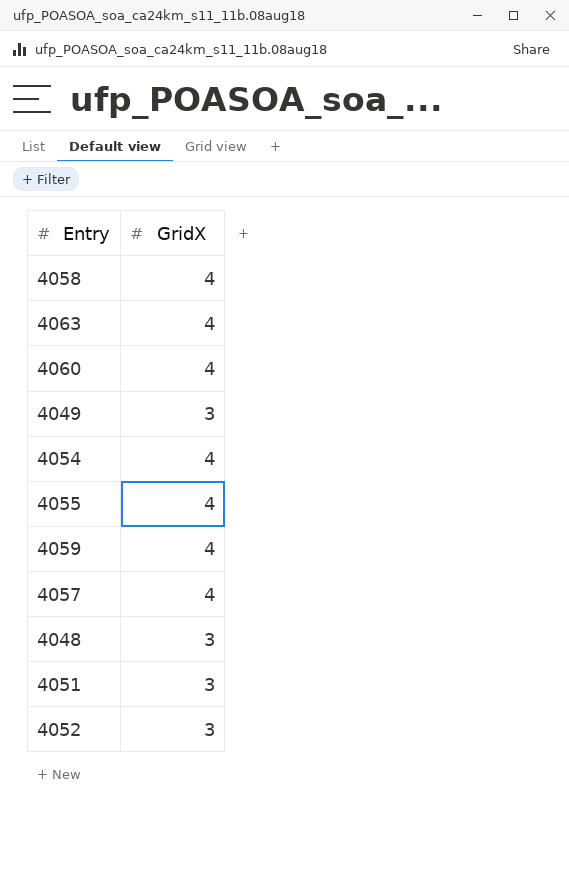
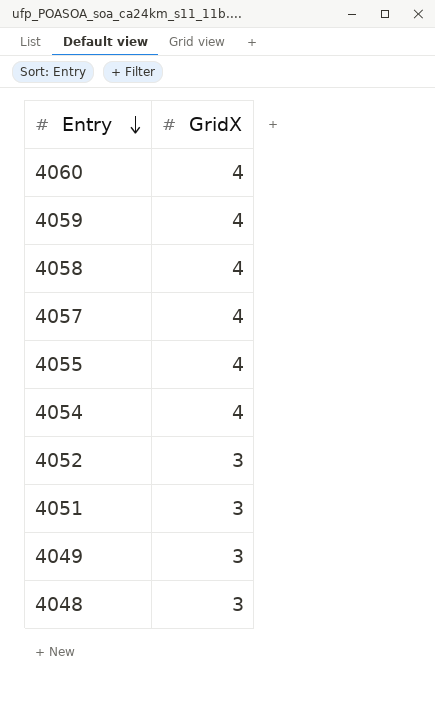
row order: none -> Entry descending
row 4063: 4 -> none

